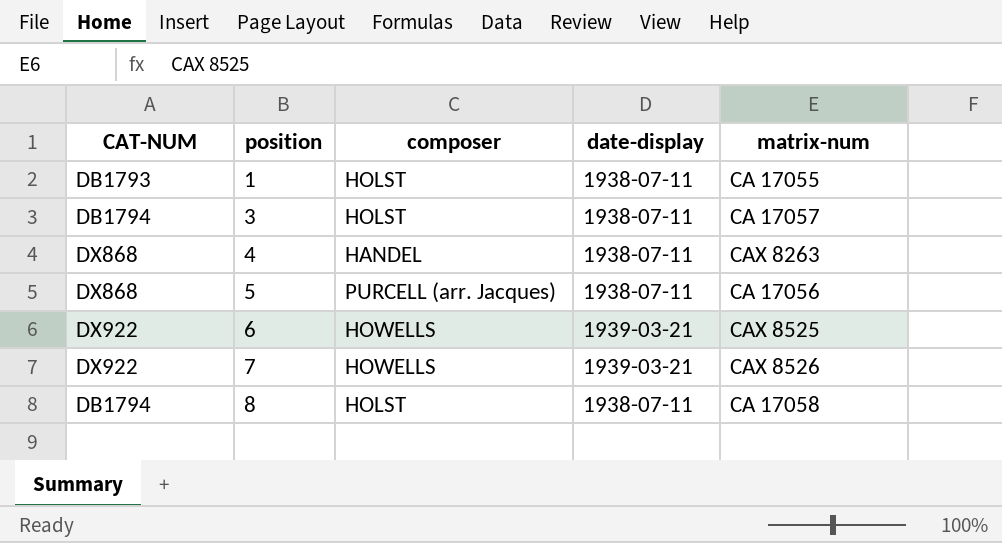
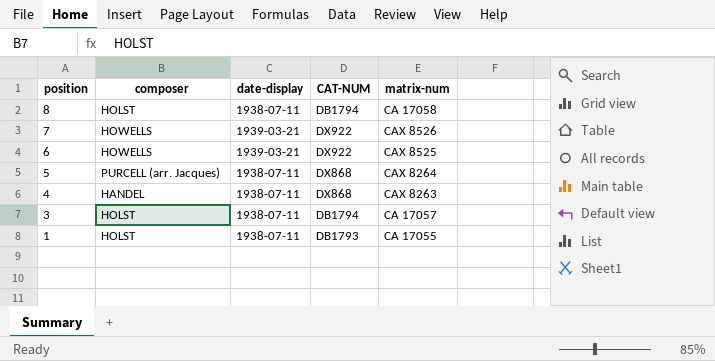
row order: position ascending -> position descending
column CAT-NUM | position: 1 -> 4
5 | matrix-num: CA 17056 -> CAX 8264

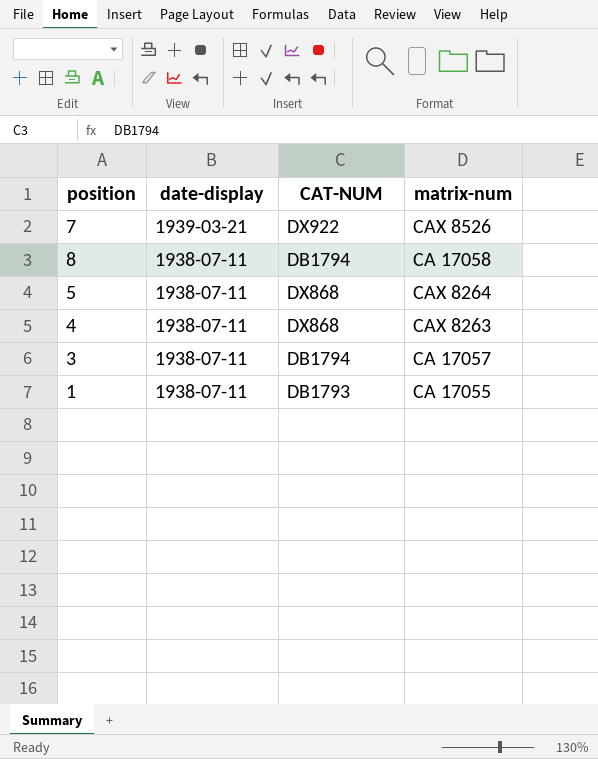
row order: position descending -> date-display descending
column composer | position: 2 -> none
row 6: HOWELLS | 1939-03-21 | DX922 | CAX 8525 -> none

